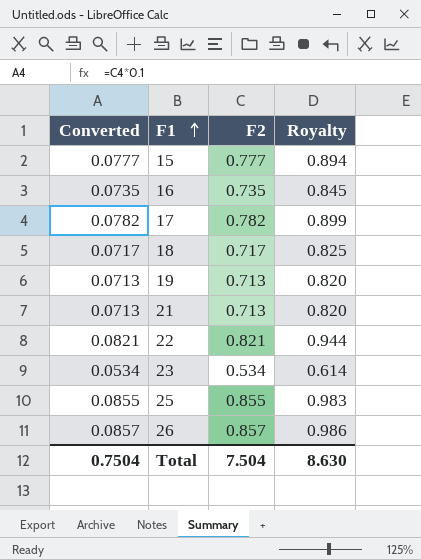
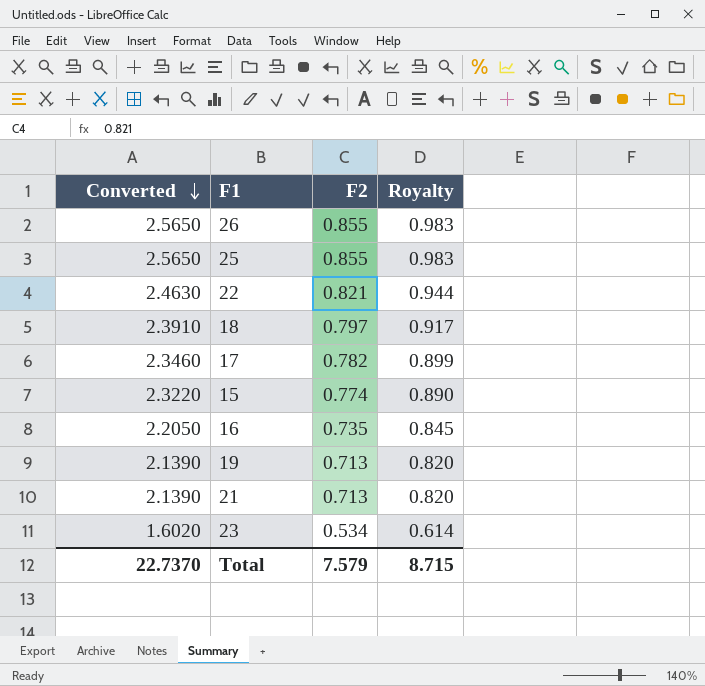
row order: F1 ascending -> Converted descending
column Converted | formula: [F2] * 0.1 -> [F2] * 3
26 | F2: 0.857 -> 0.855
26 | Royalty: 0.986 -> 0.983
18 | F2: 0.717 -> 0.797
18 | Royalty: 0.825 -> 0.917
15 | F2: 0.777 -> 0.774
15 | Royalty: 0.894 -> 0.890
Total | Converted: 0.7504 -> 22.7370
Total | F2: 7.504 -> 7.579
Total | Royalty: 8.630 -> 8.715

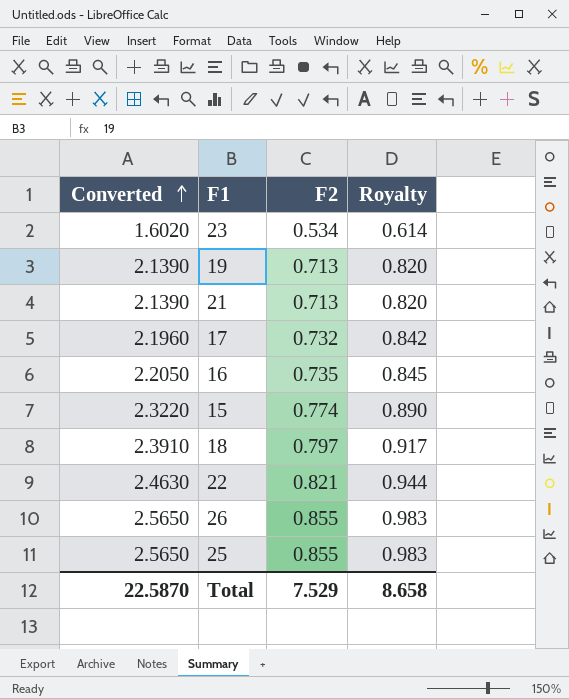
row order: Converted descending -> Converted ascending
17 | Converted: 2.3460 -> 2.1960
17 | F2: 0.782 -> 0.732
17 | Royalty: 0.899 -> 0.842
Total | Converted: 22.7370 -> 22.5870
Total | F2: 7.579 -> 7.529
Total | Royalty: 8.715 -> 8.658

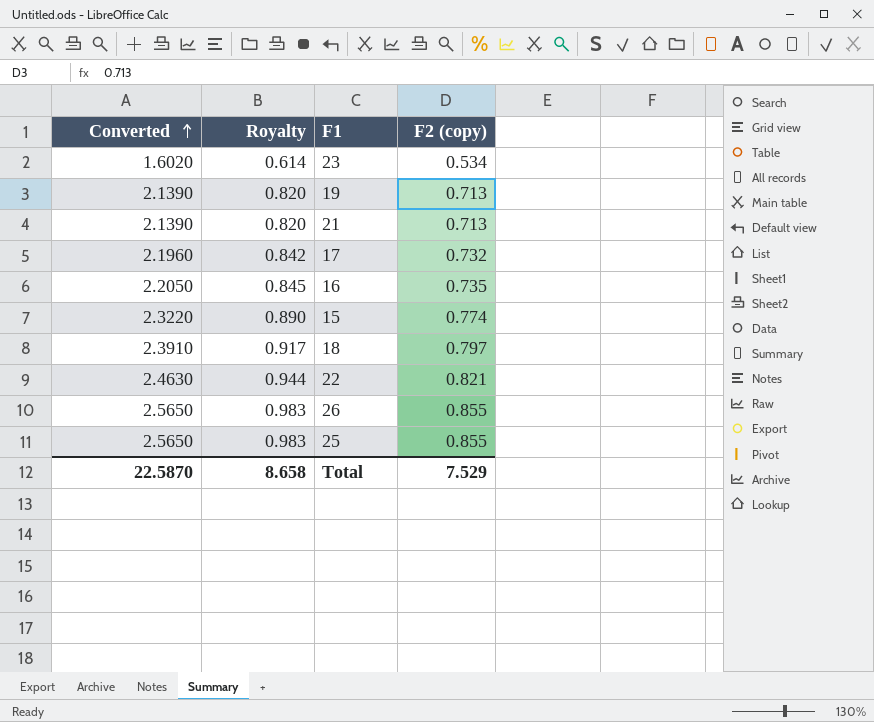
column Royalty | position: 4 -> 2
column name: F2 -> F2 (copy)

